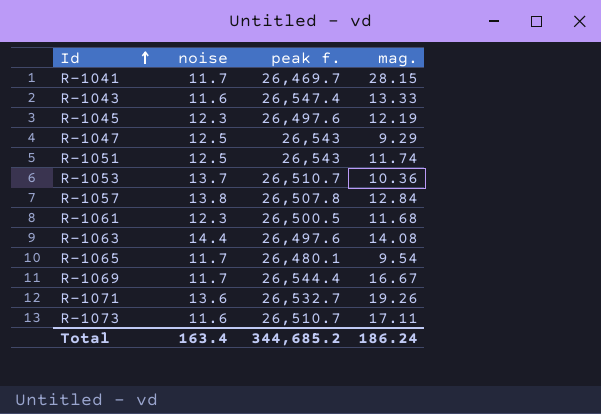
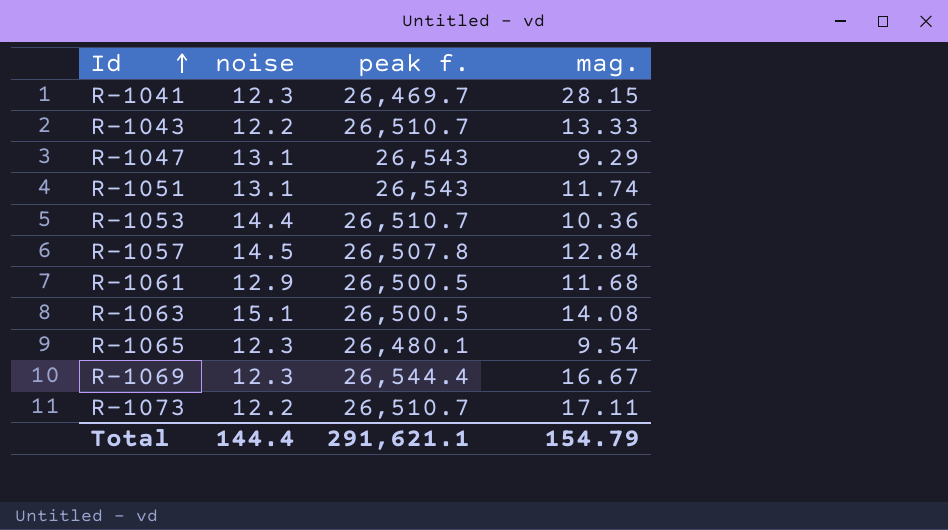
row R-1045: 12.3 | 26,497.6 | 12.19 -> none
row R-1071: 13.6 | 26,532.7 | 19.26 -> none
R-1041 | noise: 11.7 -> 12.3
R-1043 | noise: 11.6 -> 12.2
R-1043 | peak f.: 26,547.4 -> 26,510.7
R-1047 | noise: 12.5 -> 13.1
R-1051 | noise: 12.5 -> 13.1
R-1053 | noise: 13.7 -> 14.4
R-1057 | noise: 13.8 -> 14.5
R-1061 | noise: 12.3 -> 12.9
R-1063 | noise: 14.4 -> 15.1
R-1063 | peak f.: 26,497.6 -> 26,500.5
R-1065 | noise: 11.7 -> 12.3
R-1069 | noise: 11.7 -> 12.3
R-1073 | noise: 11.6 -> 12.2
Total | noise: 163.4 -> 144.4
Total | peak f.: 344,685.2 -> 291,621.1
Total | mag.: 186.24 -> 154.79

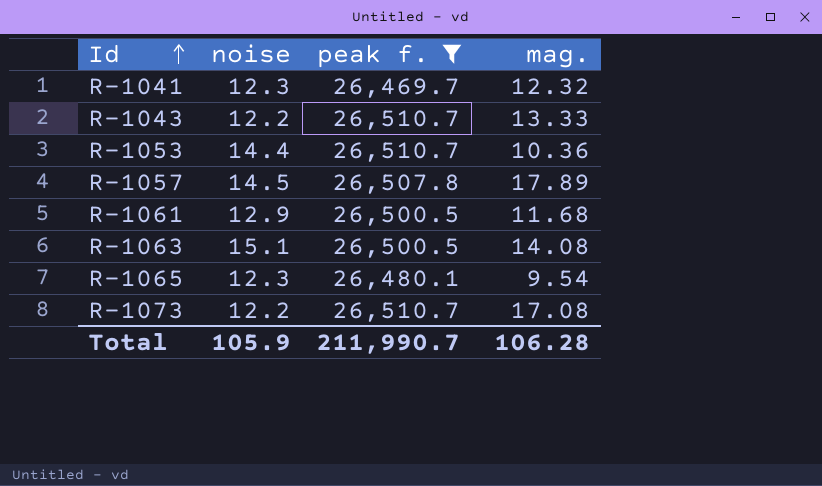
filter: none -> peak f. <= 26,510.7
R-1041 | mag.: 28.15 -> 12.32
R-1057 | mag.: 12.84 -> 17.89
R-1073 | mag.: 17.11 -> 17.08
Total | noise: 144.4 -> 105.9
Total | peak f.: 291,621.1 -> 211,990.7
Total | mag.: 154.79 -> 106.28

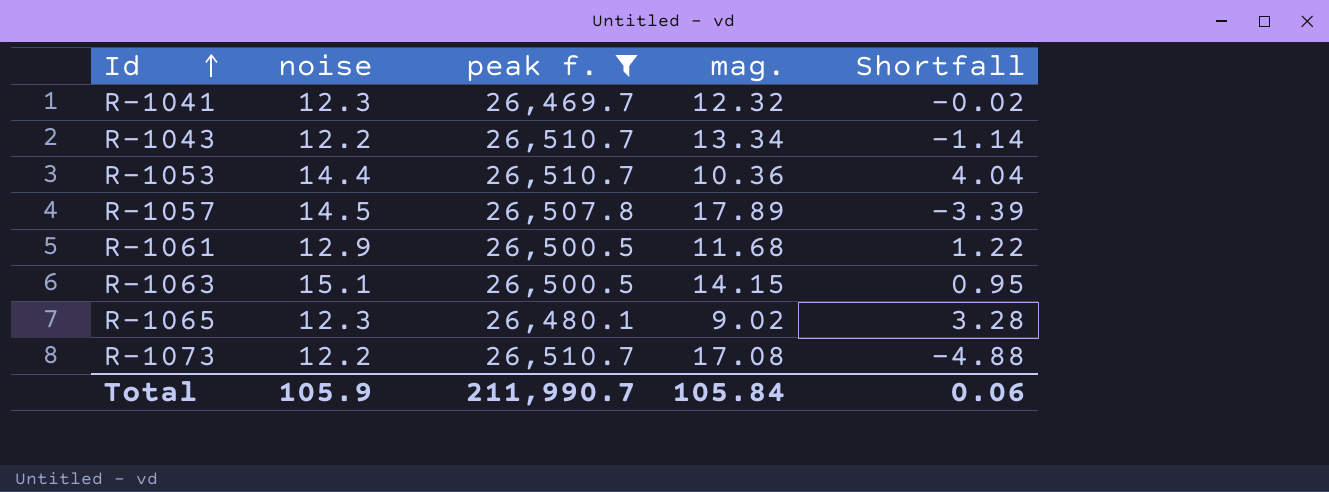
column Shortfall | formula: none -> [noise] - [mag.]
R-1043 | mag.: 13.33 -> 13.34
R-1063 | mag.: 14.08 -> 14.15
R-1065 | mag.: 9.54 -> 9.02
Total | mag.: 106.28 -> 105.84

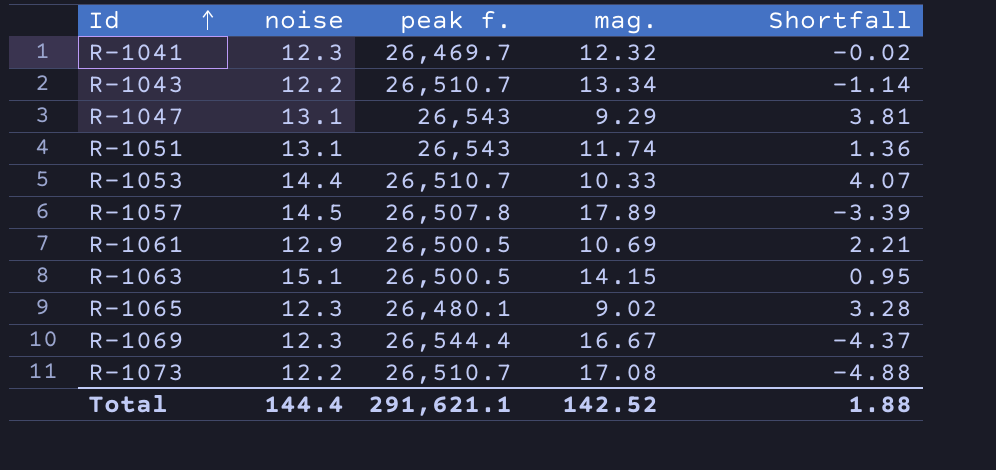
filter: peak f. <= 26,510.7 -> none
R-1053 | mag.: 10.36 -> 10.33
R-1053 | Shortfall: 4.04 -> 4.07
R-1061 | mag.: 11.68 -> 10.69
R-1061 | Shortfall: 1.22 -> 2.21
Total | noise: 105.9 -> 144.4
Total | peak f.: 211,990.7 -> 291,621.1
Total | mag.: 105.84 -> 142.52
Total | Shortfall: 0.06 -> 1.88

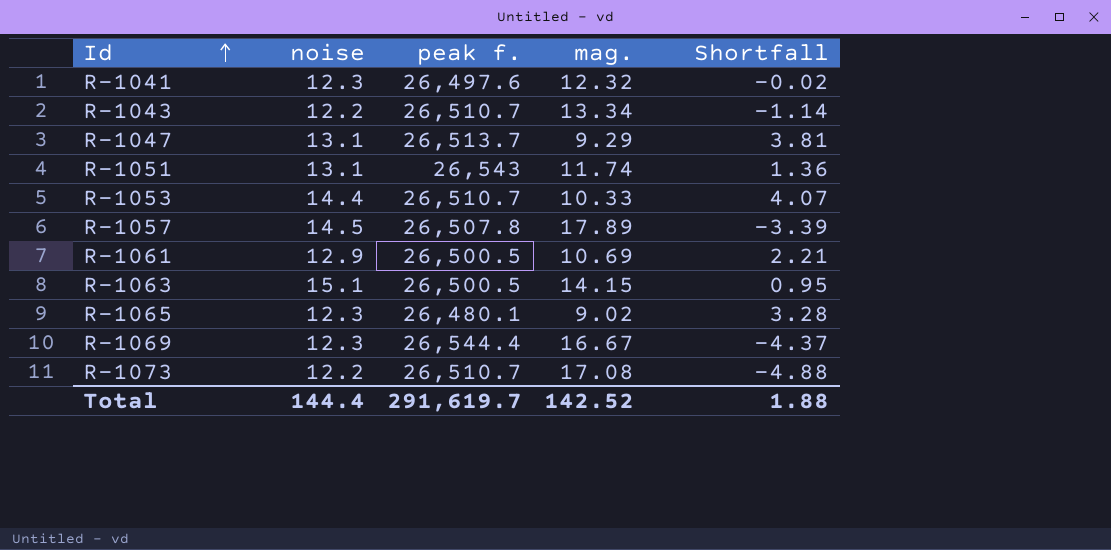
R-1041 | peak f.: 26,469.7 -> 26,497.6
R-1047 | peak f.: 26,543 -> 26,513.7
Total | peak f.: 291,621.1 -> 291,619.7

